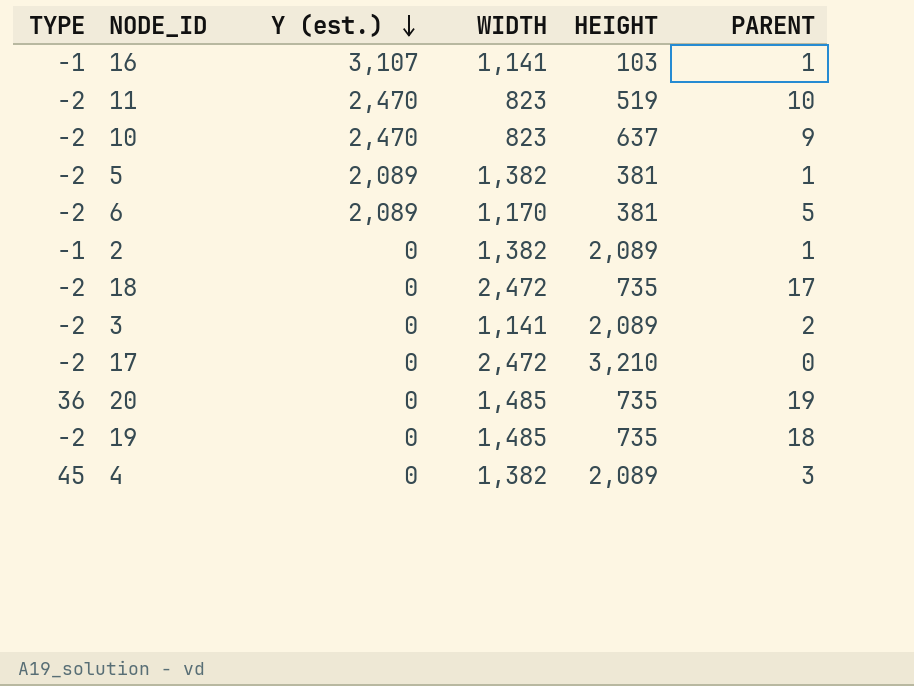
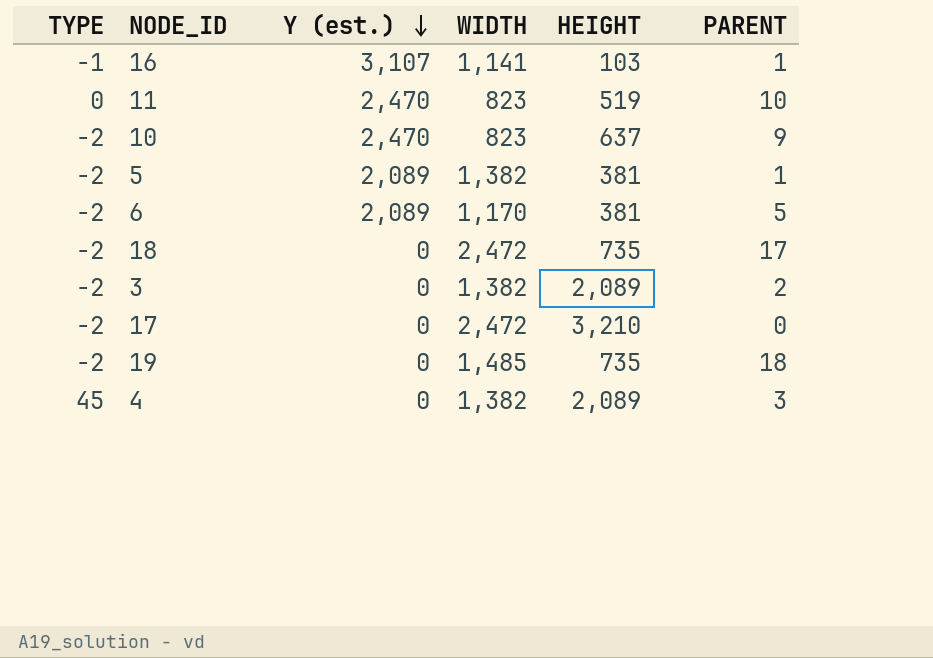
row 2: -1 | 0 | 1,382 | 2,089 | 1 -> none
row 20: 36 | 0 | 1,485 | 735 | 19 -> none
11 | TYPE: -2 -> 0
3 | WIDTH: 1,141 -> 1,382

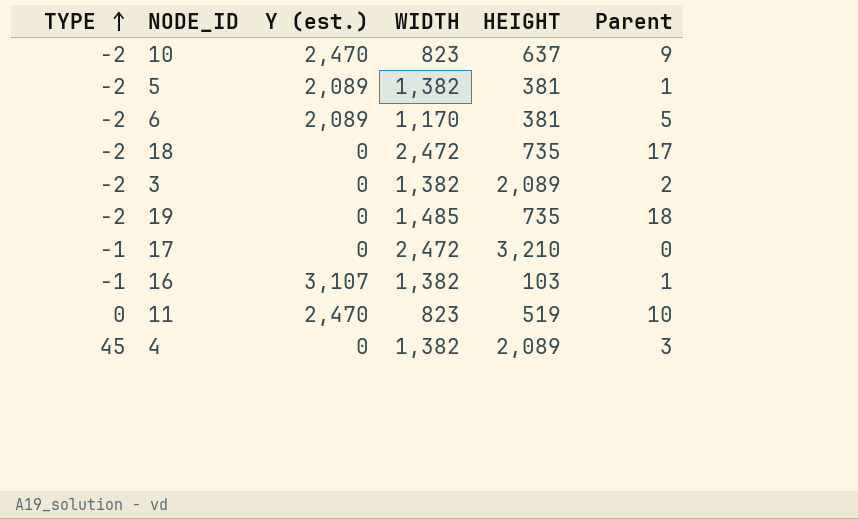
row order: Y (est.) descending -> TYPE ascending
column name: PARENT -> Parent
17 | TYPE: -2 -> -1
16 | WIDTH: 1,141 -> 1,382

